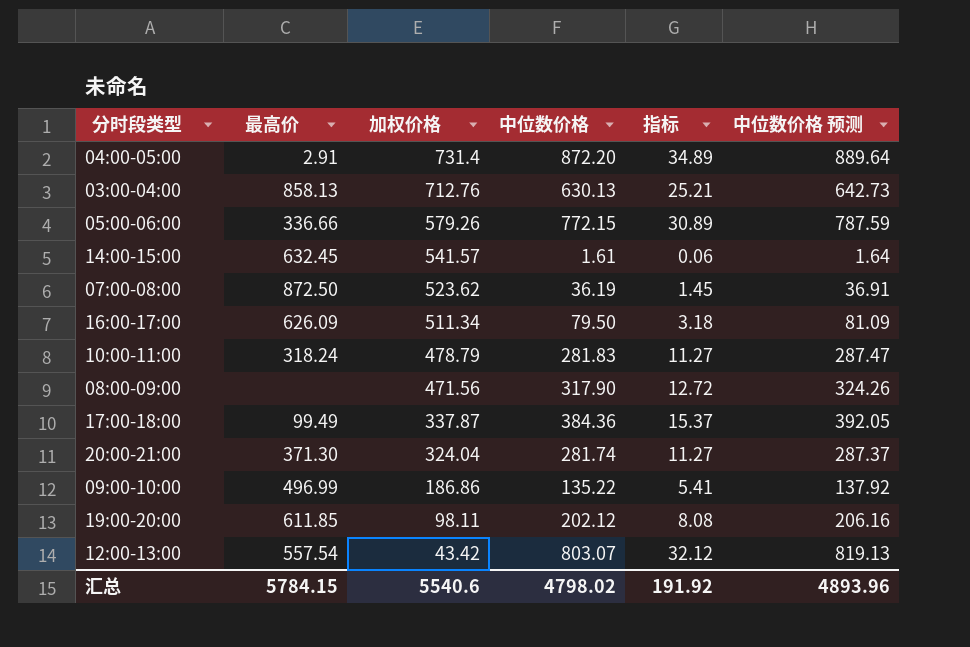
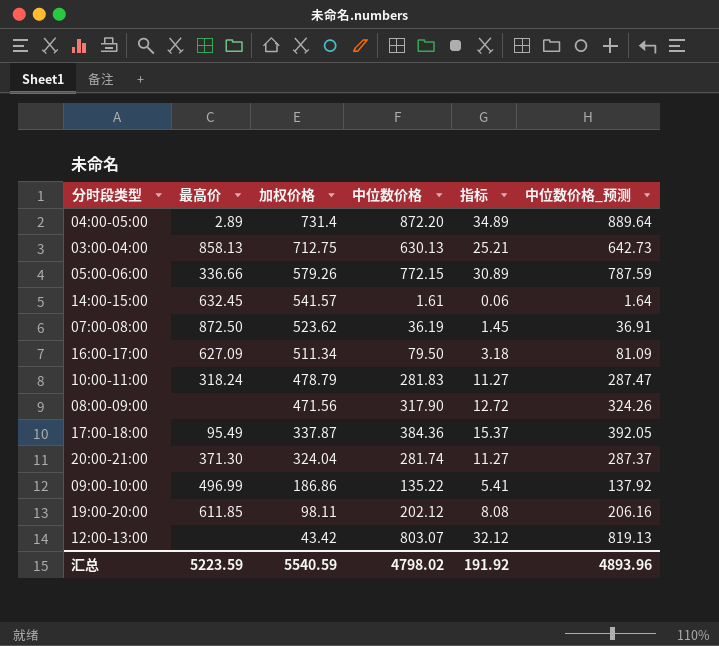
column name: 中位数价格 预测 -> 中位数价格_预测
04:00-05:00 | 最高价: 2.91 -> 2.89
03:00-04:00 | 加权价格: 712.76 -> 712.75
16:00-17:00 | 最高价: 626.09 -> 627.09
17:00-18:00 | 最高价: 99.49 -> 95.49
12:00-13:00 | 最高价: 557.54 -> none
汇总 | 最高价: 5784.15 -> 5223.59
汇总 | 加权价格: 5540.6 -> 5540.59

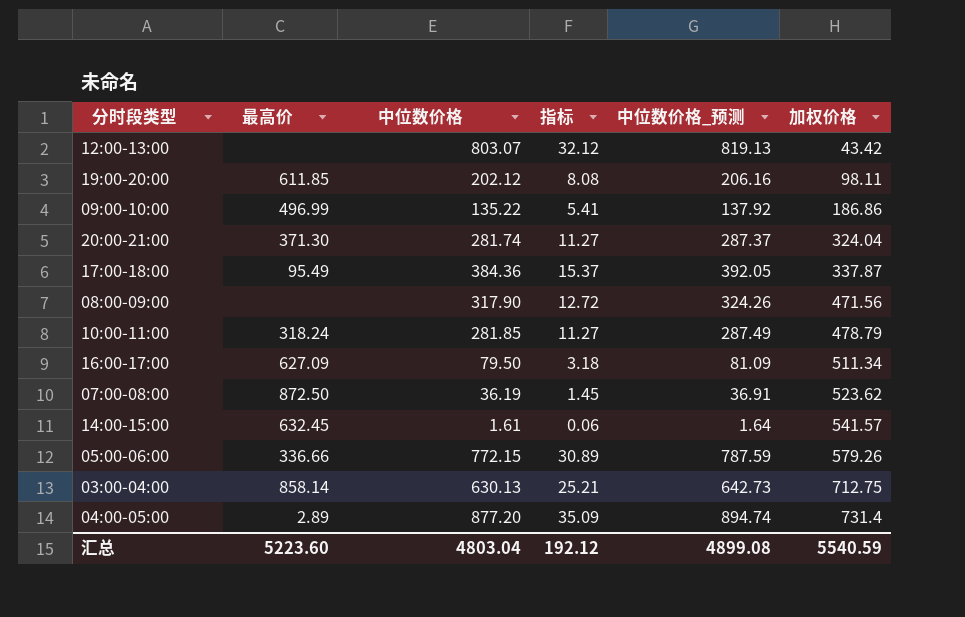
row order: 加权价格 descending -> 加权价格 ascending
column 加权价格 | position: 3 -> 6
10:00-11:00 | 中位数价格: 281.83 -> 281.85
10:00-11:00 | 中位数价格_预测: 287.47 -> 287.49
03:00-04:00 | 最高价: 858.13 -> 858.14
04:00-05:00 | 中位数价格: 872.20 -> 877.20
04:00-05:00 | 指标: 34.89 -> 35.09
04:00-05:00 | 中位数价格_预测: 889.64 -> 894.74
汇总 | 最高价: 5223.59 -> 5223.60
汇总 | 中位数价格: 4798.02 -> 4803.04
汇总 | 指标: 191.92 -> 192.12
汇总 | 中位数价格_预测: 4893.96 -> 4899.08

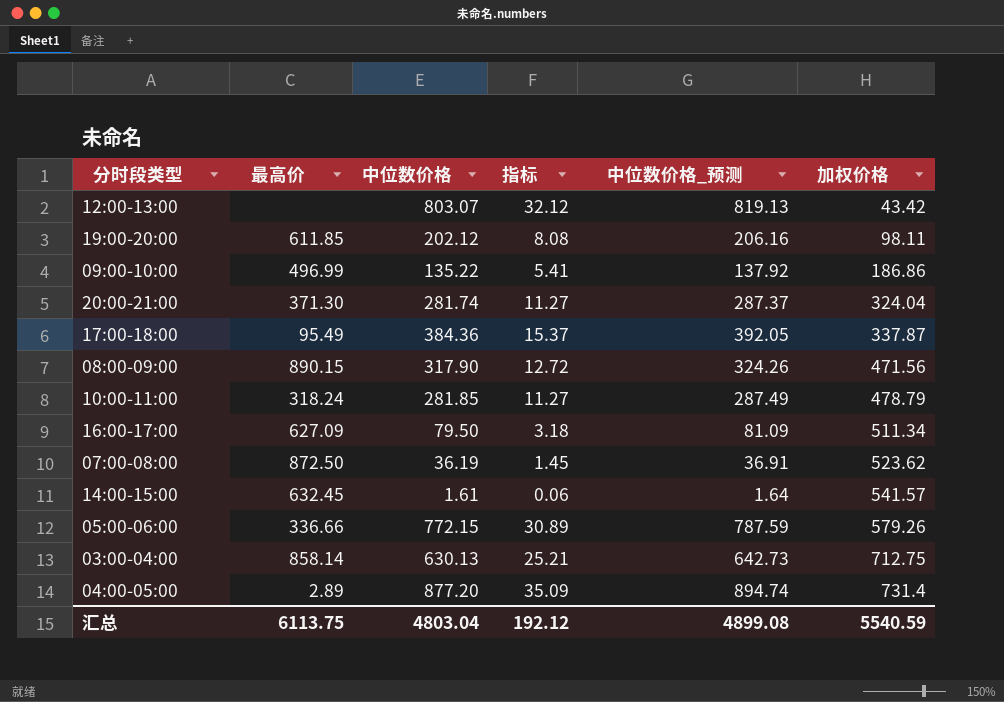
08:00-09:00 | 最高价: none -> 890.15
汇总 | 最高价: 5223.60 -> 6113.75

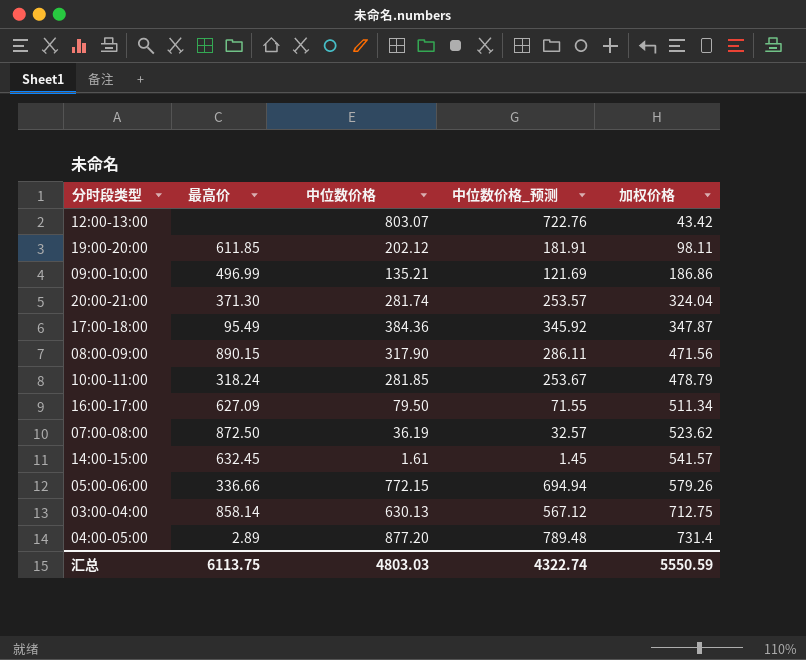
column 指标 | formula: [中位数价格] * 0.04 -> none
column 中位数价格_预测 | formula: [中位数价格] * 1.02 -> [中位数价格] * 0.9
09:00-10:00 | 中位数价格: 135.22 -> 135.21
17:00-18:00 | 加权价格: 337.87 -> 347.87
汇总 | 中位数价格: 4803.04 -> 4803.03
汇总 | 中位数价格_预测: 4899.08 -> 4322.74
汇总 | 加权价格: 5540.59 -> 5550.59

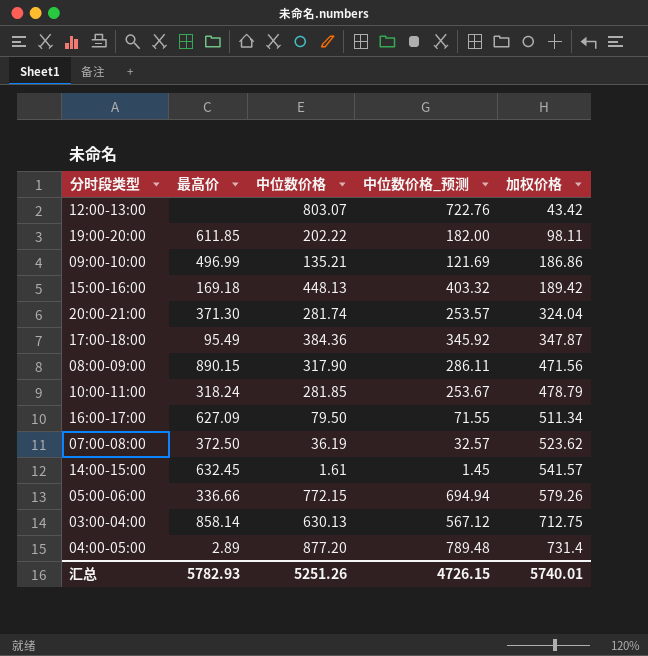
19:00-20:00 | 中位数价格: 202.12 -> 202.22
19:00-20:00 | 中位数价格_预测: 181.91 -> 182.00
row 15:00-16:00: none -> 169.18 | 448.13 | 403.32 | 189.42
07:00-08:00 | 最高价: 872.50 -> 372.50
汇总 | 最高价: 6113.75 -> 5782.93
汇总 | 中位数价格: 4803.03 -> 5251.26
汇总 | 中位数价格_预测: 4322.74 -> 4726.15
汇总 | 加权价格: 5550.59 -> 5740.01

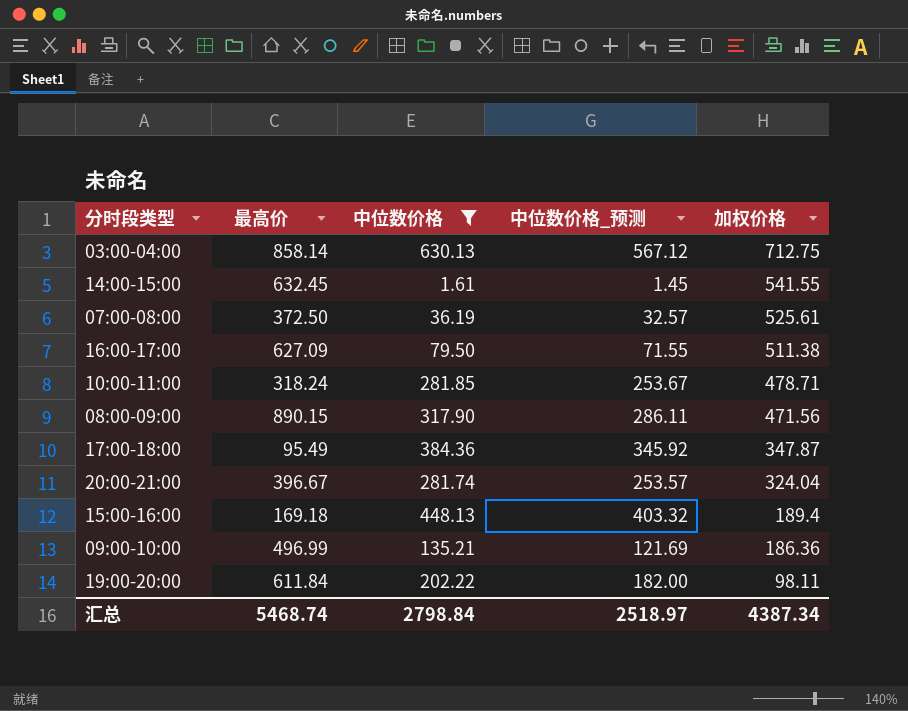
filter: none -> 中位数价格 <= 630.13
row order: 加权价格 ascending -> 加权价格 descending
14:00-15:00 | 加权价格: 541.57 -> 541.55
07:00-08:00 | 加权价格: 523.62 -> 525.61
16:00-17:00 | 加权价格: 511.34 -> 511.38
10:00-11:00 | 加权价格: 478.79 -> 478.71
20:00-21:00 | 最高价: 371.30 -> 396.67
15:00-16:00 | 加权价格: 189.42 -> 189.4
09:00-10:00 | 加权价格: 186.86 -> 186.36
19:00-20:00 | 最高价: 611.85 -> 611.84
汇总 | 最高价: 5782.93 -> 5468.74
汇总 | 中位数价格: 5251.26 -> 2798.84
汇总 | 中位数价格_预测: 4726.15 -> 2518.97
汇总 | 加权价格: 5740.01 -> 4387.34

